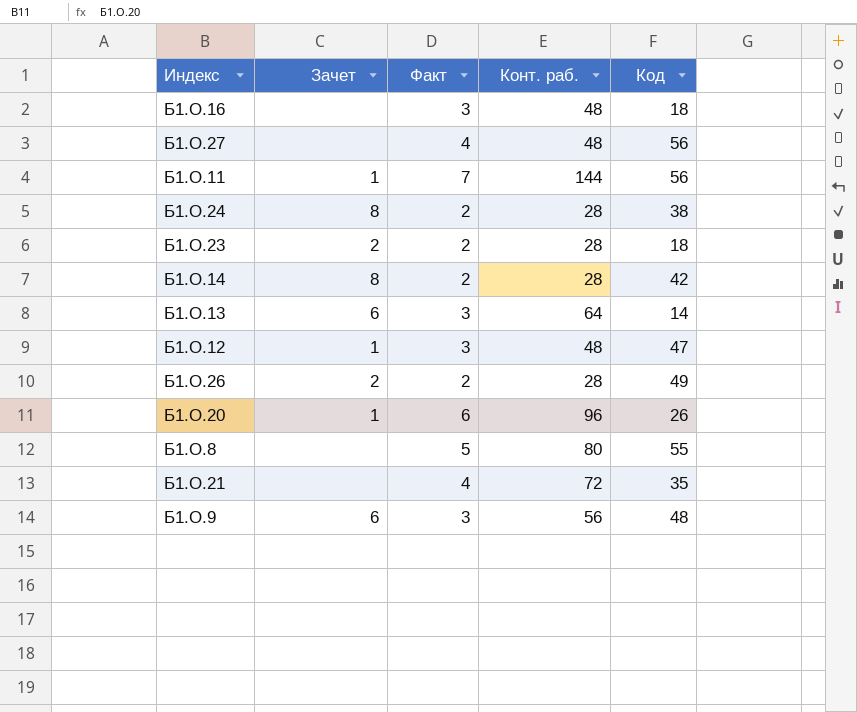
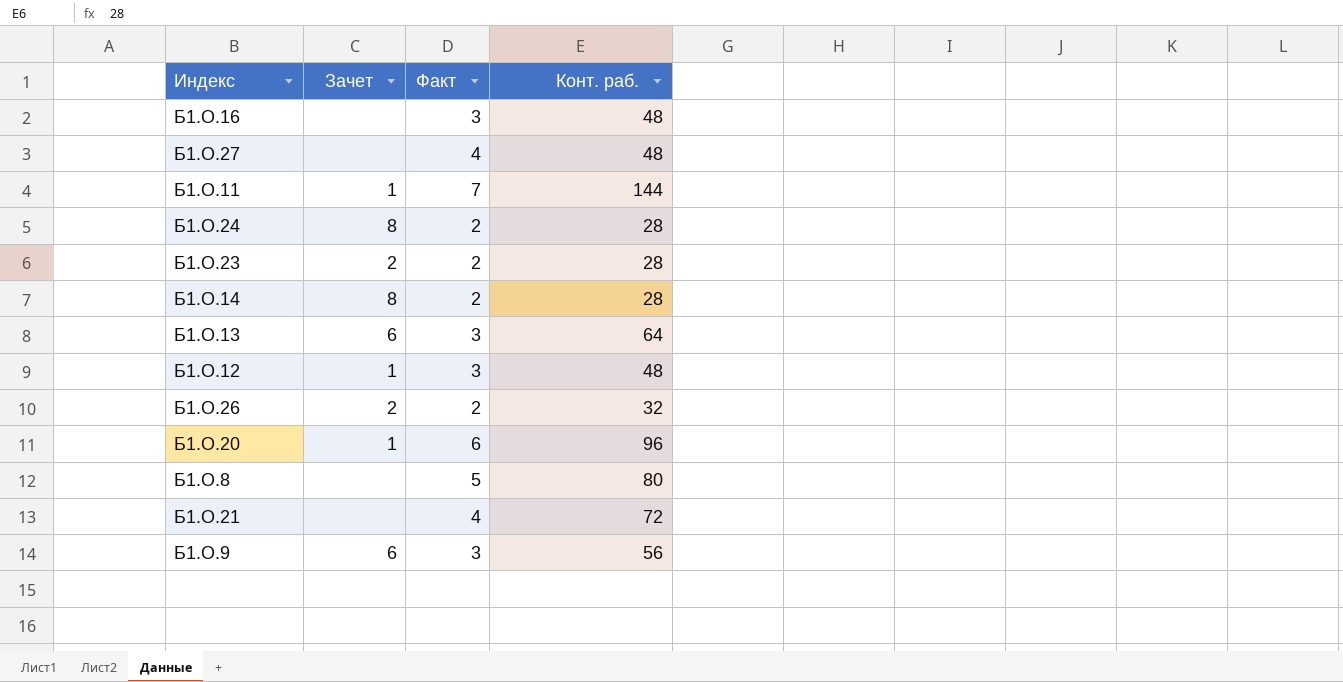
column Код | position: 5 -> none
Б1.О.26 | Конт. раб.: 28 -> 32

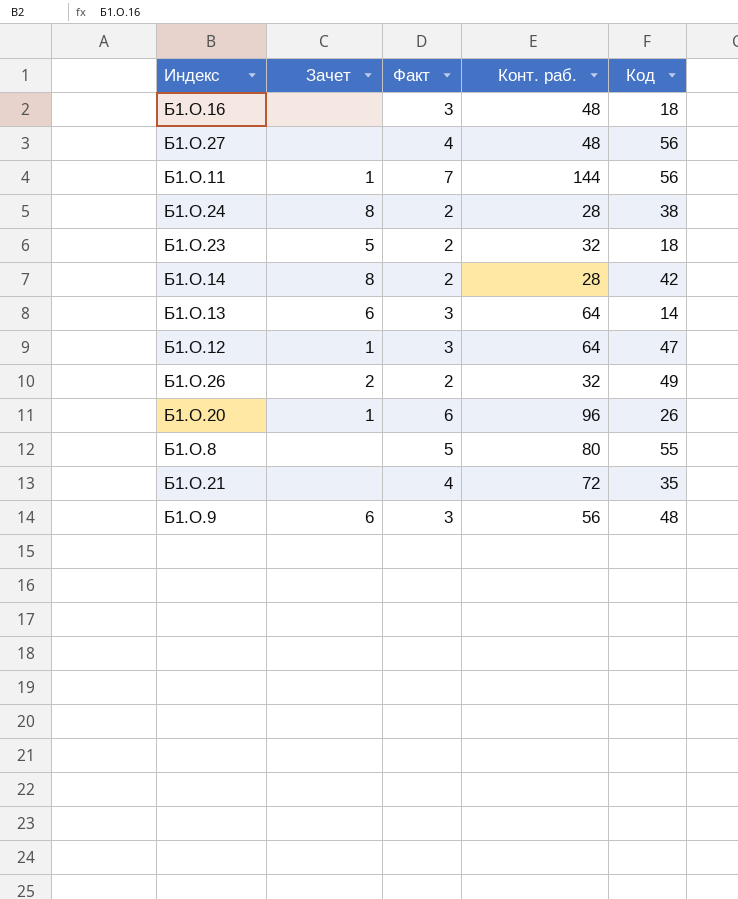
column Код | position: none -> 5
Б1.О.23 | Зачет: 2 -> 5
Б1.О.23 | Конт. раб.: 28 -> 32
Б1.О.12 | Конт. раб.: 48 -> 64

